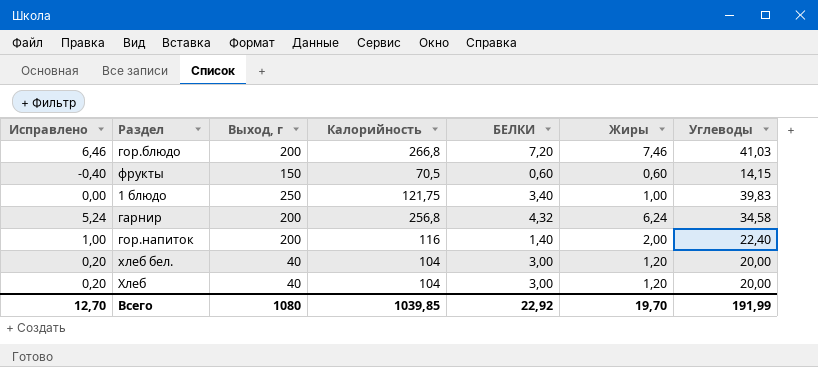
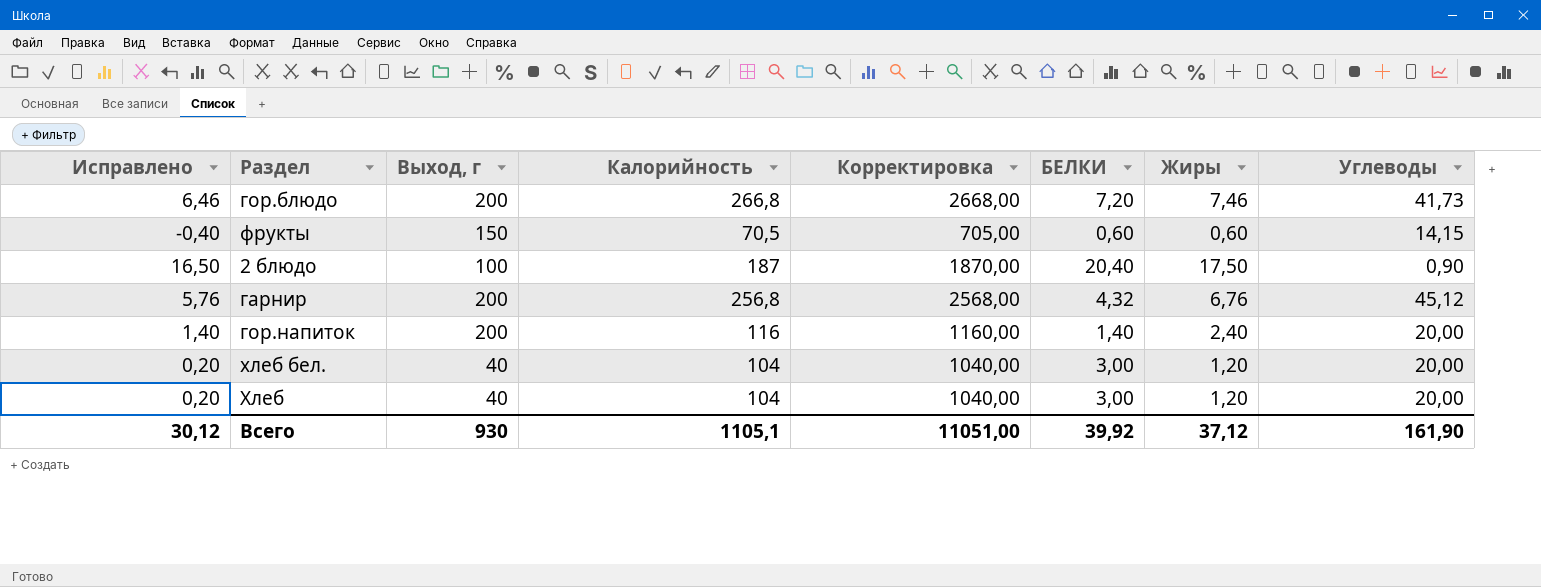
column Корректировка | formula: none -> [Калорийность] * 10
row 1 блюдо: 0,00 | 250 | 121,75 | 3,40 | 1,00 | 39,83 -> none
гор.блюдо | Углеводы: 41,03 -> 41,73
row 2 блюдо: none -> 16,50 | 100 | 187 | 1870,00 | 20,40 | 17,50 | 0,90
гарнир | Исправлено: 5,24 -> 5,76
гарнир | Жиры: 6,24 -> 6,76
гарнир | Углеводы: 34,58 -> 45,12
гор.напиток | Исправлено: 1,00 -> 1,40
гор.напиток | Жиры: 2,00 -> 2,40
гор.напиток | Углеводы: 22,40 -> 20,00
Всего | Исправлено: 12,70 -> 30,12
Всего | Выход, г: 1080 -> 930
Всего | Калорийность: 1039,85 -> 1105,1
Всего | БЕЛКИ: 22,92 -> 39,92
Всего | Жиры: 19,70 -> 37,12
Всего | Углеводы: 191,99 -> 161,90

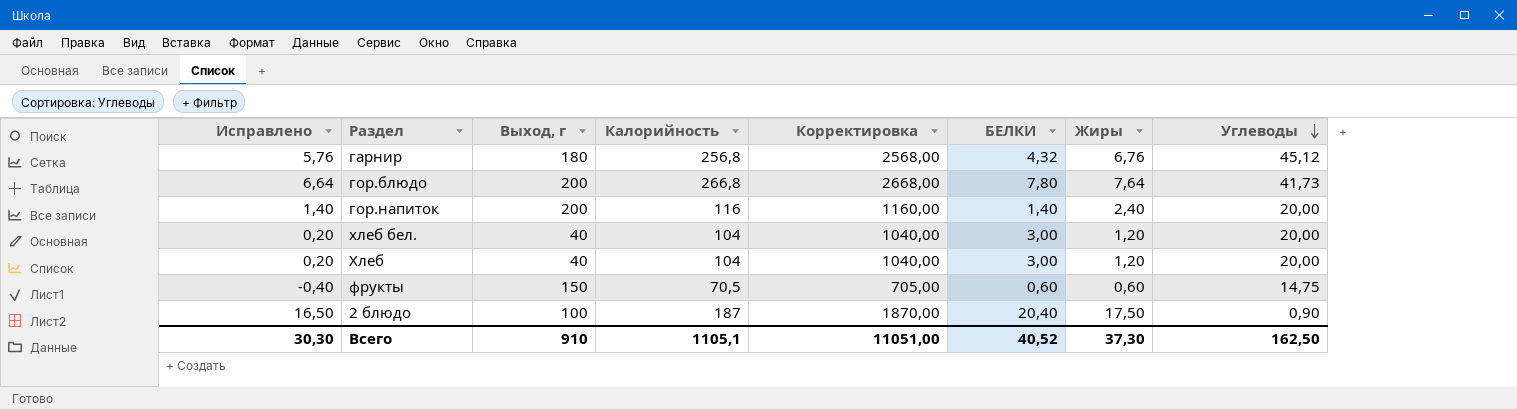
row order: none -> Углеводы descending
гарнир | Выход, г: 200 -> 180
гор.блюдо | Исправлено: 6,46 -> 6,64
гор.блюдо | БЕЛКИ: 7,20 -> 7,80
гор.блюдо | Жиры: 7,46 -> 7,64
фрукты | Углеводы: 14,15 -> 14,75
Всего | Исправлено: 30,12 -> 30,30
Всего | Выход, г: 930 -> 910
Всего | БЕЛКИ: 39,92 -> 40,52
Всего | Жиры: 37,12 -> 37,30
Всего | Углеводы: 161,90 -> 162,50

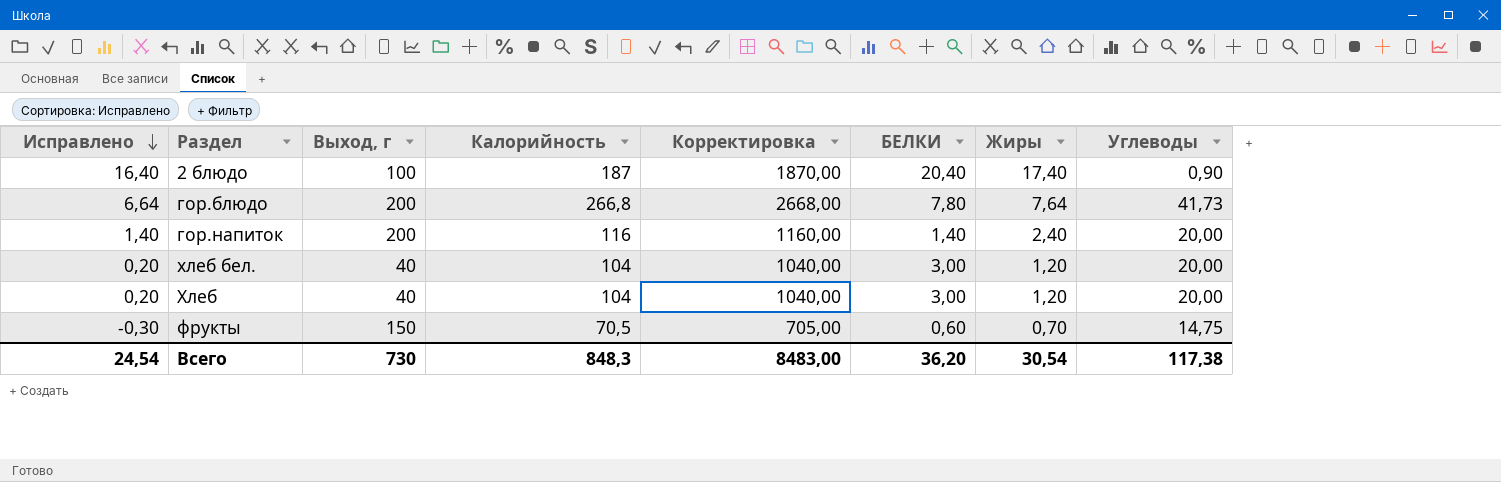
row order: Углеводы descending -> Исправлено descending
row гарнир: 5,76 | 180 | 256,8 | 2568,00 | 4,32 | 6,76 | 45,12 -> none
2 блюдо | Исправлено: 16,50 -> 16,40
2 блюдо | Жиры: 17,50 -> 17,40
фрукты | Исправлено: -0,40 -> -0,30
фрукты | Жиры: 0,60 -> 0,70
Всего | Исправлено: 30,30 -> 24,54
Всего | Выход, г: 910 -> 730
Всего | Калорийность: 1105,1 -> 848,3
Всего | Корректировка: 11051,00 -> 8483,00
Всего | БЕЛКИ: 40,52 -> 36,20
Всего | Жиры: 37,30 -> 30,54
Всего | Углеводы: 162,50 -> 117,38

